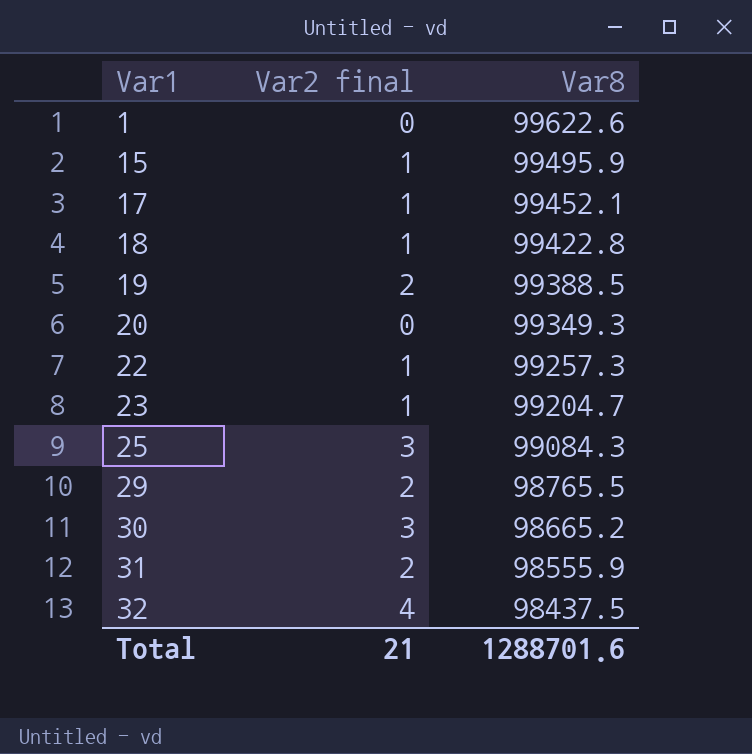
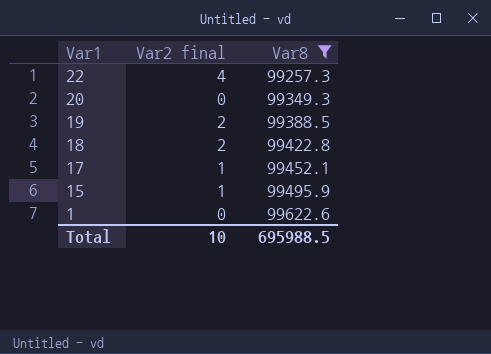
filter: none -> Var8 >= 99257.3
row order: Var1 ascending -> Var1 descending
22 | Var2 final: 1 -> 4
18 | Var2 final: 1 -> 2
Total | Var2 final: 21 -> 10
Total | Var8: 1288701.6 -> 695988.5

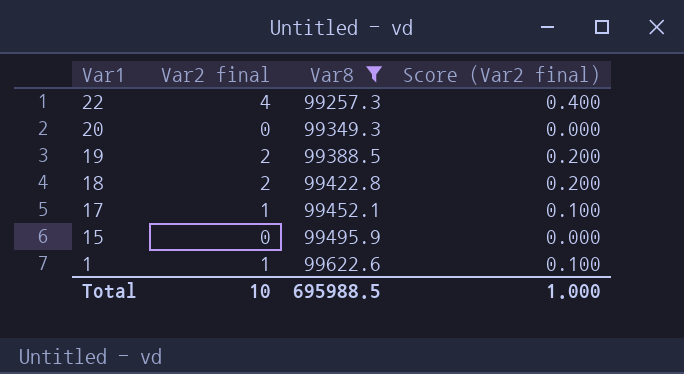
column Score (Var2 final) | formula: none -> [Var2 final] * 0.1
15 | Var2 final: 1 -> 0
1 | Var2 final: 0 -> 1

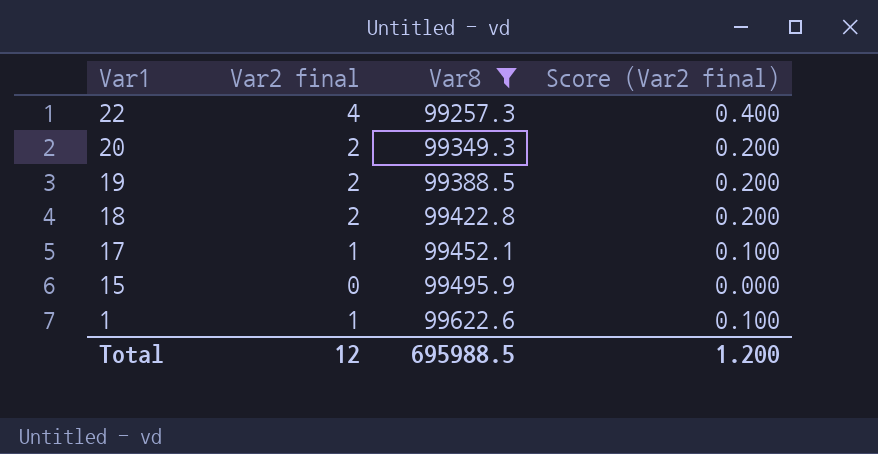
20 | Var2 final: 0 -> 2
20 | Score (Var2 final): 0.000 -> 0.200
Total | Var2 final: 10 -> 12
Total | Score (Var2 final): 1.000 -> 1.200

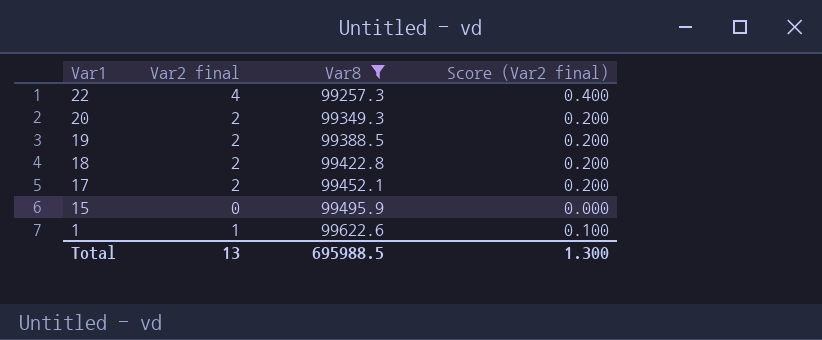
17 | Var2 final: 1 -> 2
17 | Score (Var2 final): 0.100 -> 0.200
Total | Var2 final: 12 -> 13
Total | Score (Var2 final): 1.200 -> 1.300

